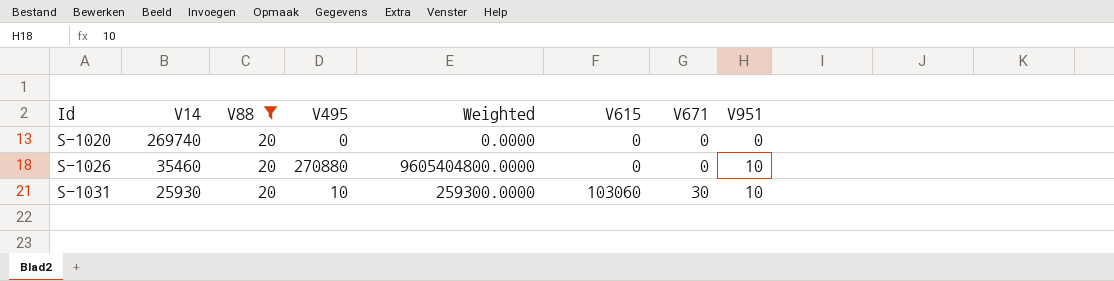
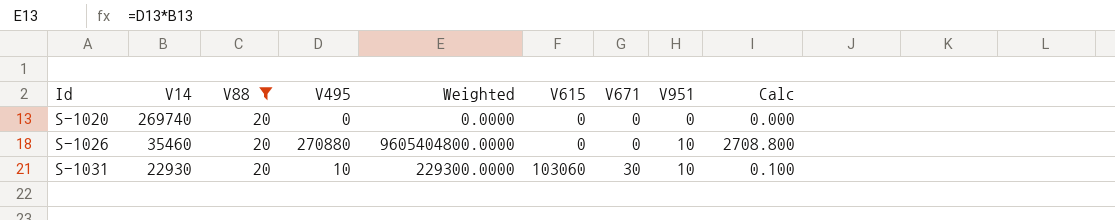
column Calc | formula: none -> [V495] * 0.01
S-1031 | V14: 25930 -> 22930
S-1031 | Weighted: 259300.0000 -> 229300.0000

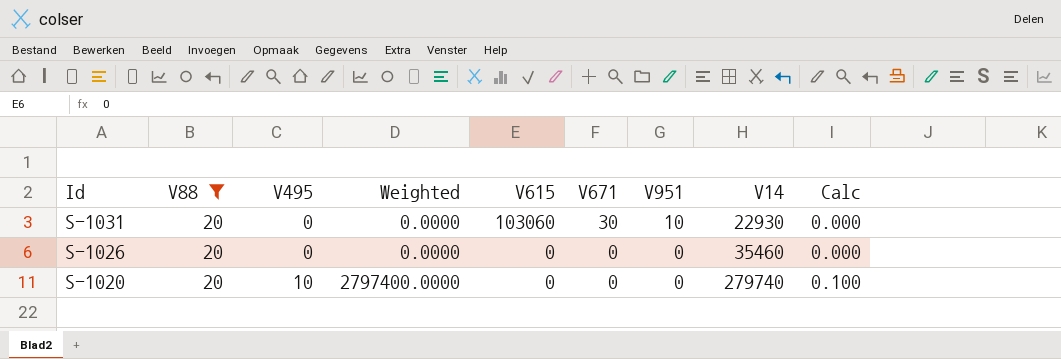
row order: Id ascending -> Id descending
column V14 | position: 2 -> 8
S-1031 | V495: 10 -> 0
S-1031 | Weighted: 229300.0000 -> 0.0000
S-1031 | Calc: 0.100 -> 0.000
S-1026 | V495: 270880 -> 0
S-1026 | Weighted: 9605404800.0000 -> 0.0000
S-1026 | V951: 10 -> 0
S-1026 | Calc: 2708.800 -> 0.000
S-1020 | V495: 0 -> 10
S-1020 | Weighted: 0.0000 -> 2797400.0000
S-1020 | V14: 269740 -> 279740
S-1020 | Calc: 0.000 -> 0.100

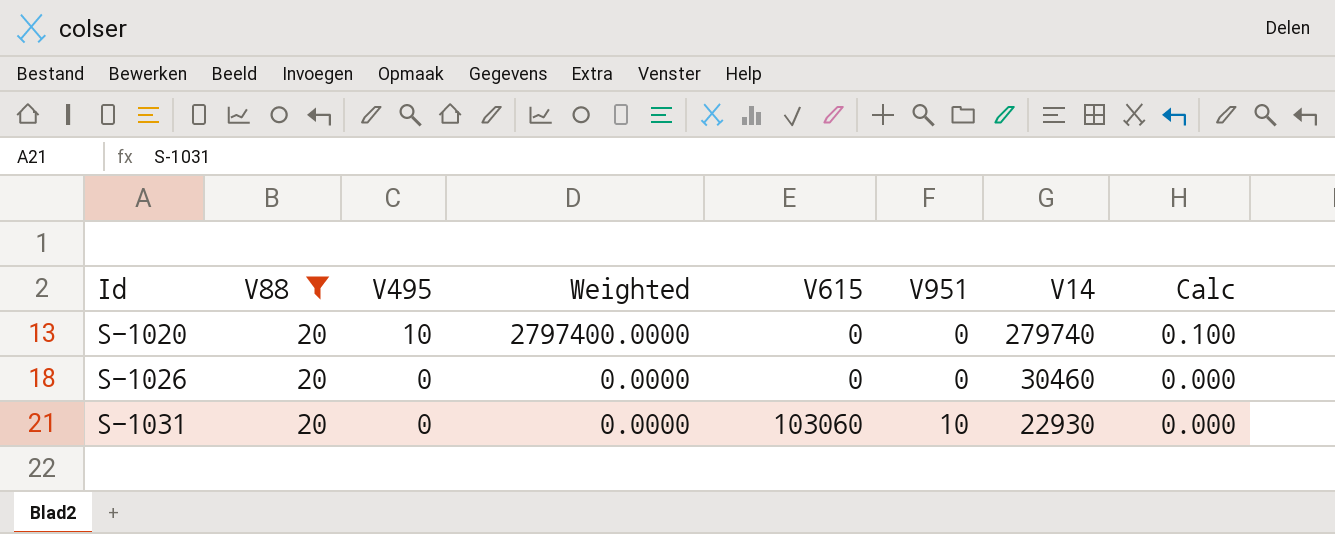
row order: Id descending -> Id ascending
column V671 | position: 6 -> none
S-1026 | V14: 35460 -> 30460

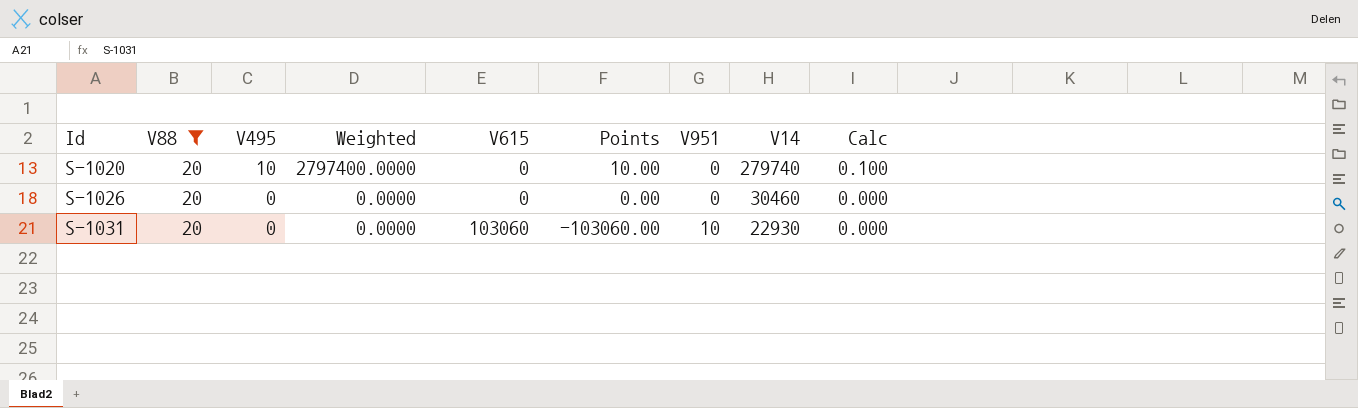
column Points | formula: none -> [V495] - [V615]

